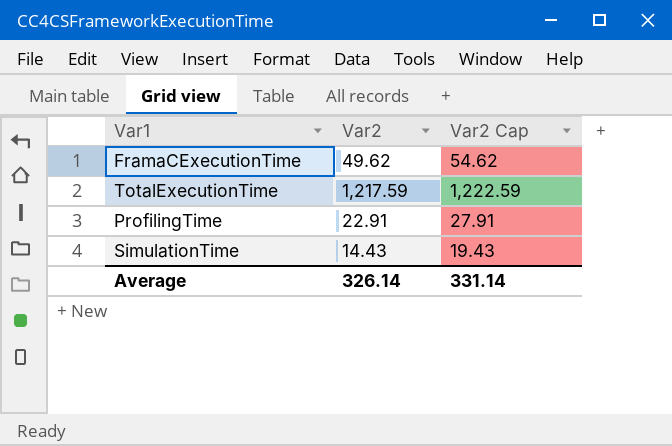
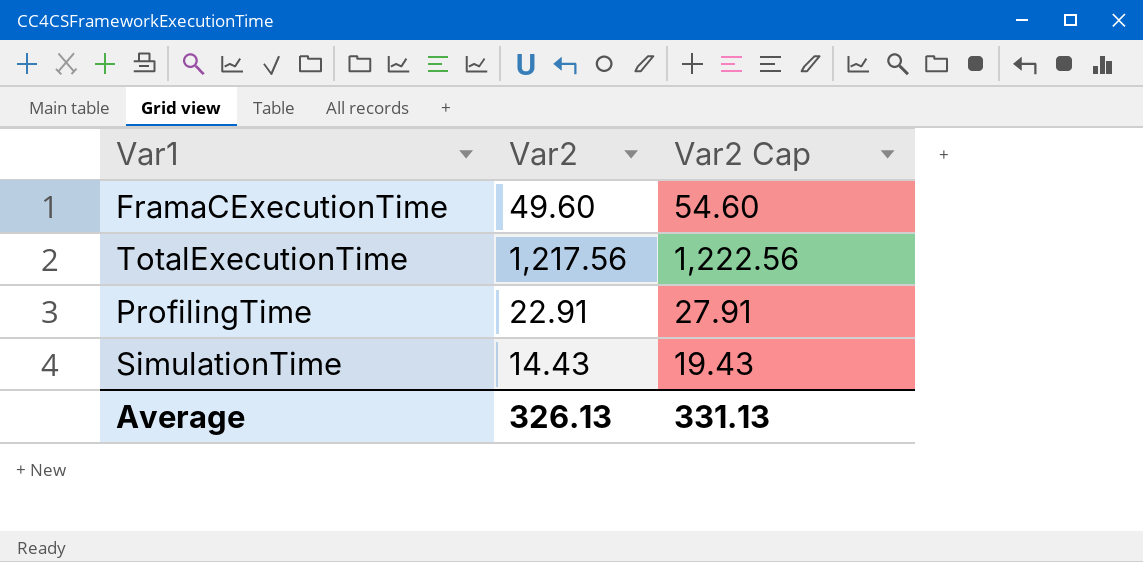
FramaCExecutionTime | Var2: 49.62 -> 49.60
FramaCExecutionTime | Var2 Cap: 54.62 -> 54.60
TotalExecutionTime | Var2: 1,217.59 -> 1,217.56
TotalExecutionTime | Var2 Cap: 1,222.59 -> 1,222.56
Average | Var2: 326.14 -> 326.13
Average | Var2 Cap: 331.14 -> 331.13

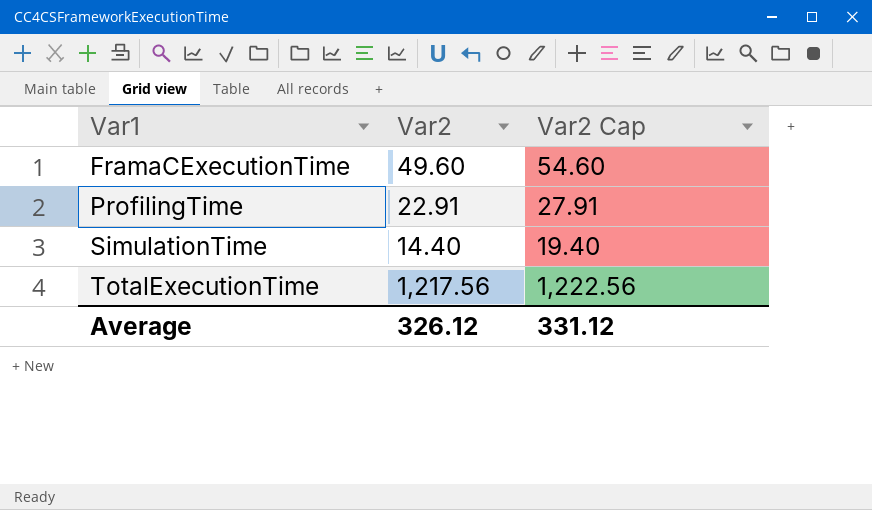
row order: none -> Var1 ascending
SimulationTime | Var2: 14.43 -> 14.40
SimulationTime | Var2 Cap: 19.43 -> 19.40
Average | Var2: 326.13 -> 326.12
Average | Var2 Cap: 331.13 -> 331.12

